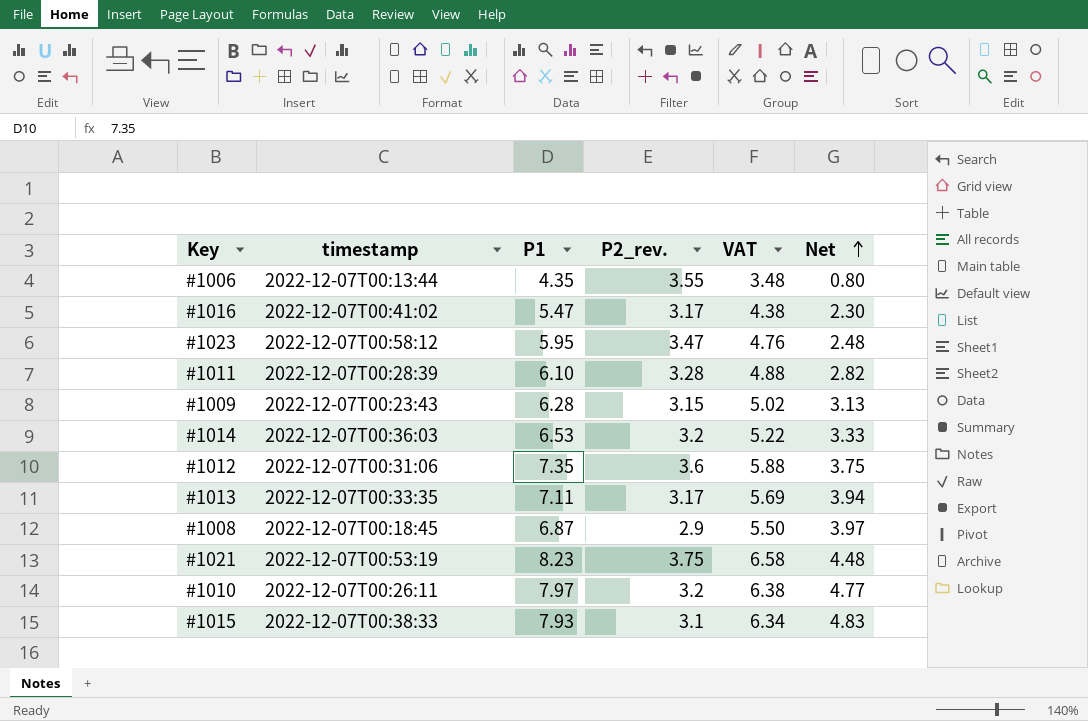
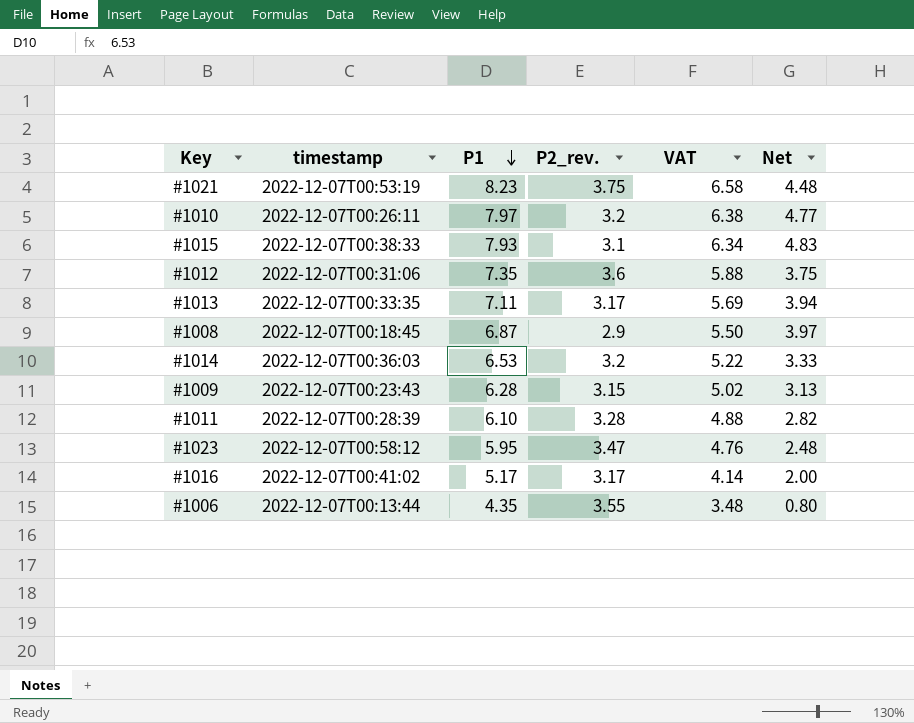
row order: Net ascending -> P1 descending
#1016 | P1: 5.47 -> 5.17
#1016 | VAT: 4.38 -> 4.14
#1016 | Net: 2.30 -> 2.00

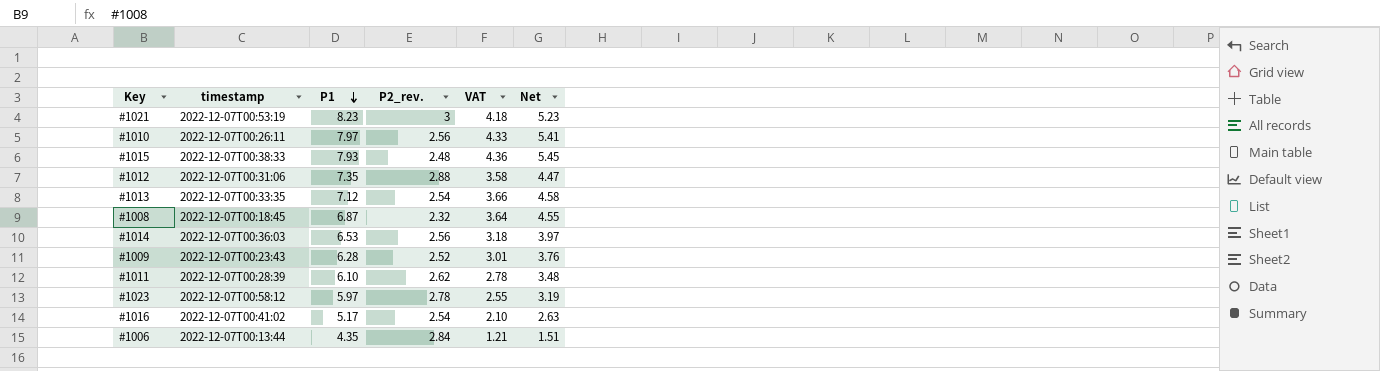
column VAT | formula: [P1] * 0.8 -> [Net] * 0.8
#1021 | P2_rev.: 3.75 -> 3
#1021 | Net: 4.48 -> 5.23
#1010 | P2_rev.: 3.2 -> 2.56
#1010 | Net: 4.77 -> 5.41
#1015 | P2_rev.: 3.1 -> 2.48
#1015 | Net: 4.83 -> 5.45
#1012 | P2_rev.: 3.6 -> 2.88
#1012 | Net: 3.75 -> 4.47
#1013 | P1: 7.11 -> 7.12
#1013 | P2_rev.: 3.17 -> 2.54
#1013 | Net: 3.94 -> 4.58
#1008 | P2_rev.: 2.9 -> 2.32
#1008 | Net: 3.97 -> 4.55
#1014 | P2_rev.: 3.2 -> 2.56
#1014 | Net: 3.33 -> 3.97
#1009 | P2_rev.: 3.15 -> 2.52
#1009 | Net: 3.13 -> 3.76
#1011 | P2_rev.: 3.28 -> 2.62
#1011 | Net: 2.82 -> 3.48
#1023 | P1: 5.95 -> 5.97
#1023 | P2_rev.: 3.47 -> 2.78
#1023 | Net: 2.48 -> 3.19
#1016 | P2_rev.: 3.17 -> 2.54
#1016 | Net: 2.00 -> 2.63
#1006 | P2_rev.: 3.55 -> 2.84
#1006 | Net: 0.80 -> 1.51

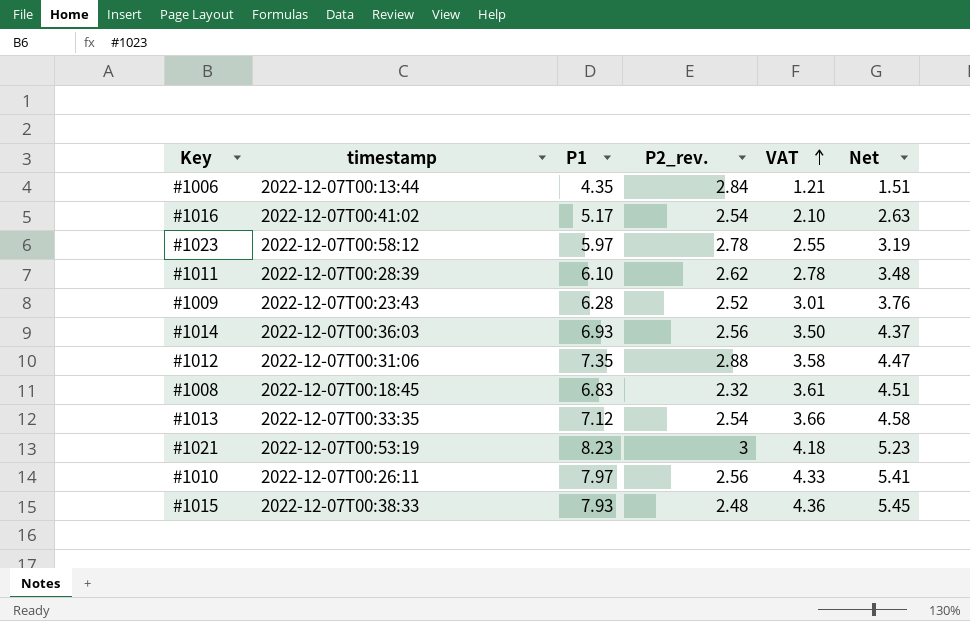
row order: P1 descending -> VAT ascending
#1014 | P1: 6.53 -> 6.93
#1014 | VAT: 3.18 -> 3.50
#1014 | Net: 3.97 -> 4.37
#1008 | P1: 6.87 -> 6.83
#1008 | VAT: 3.64 -> 3.61
#1008 | Net: 4.55 -> 4.51

